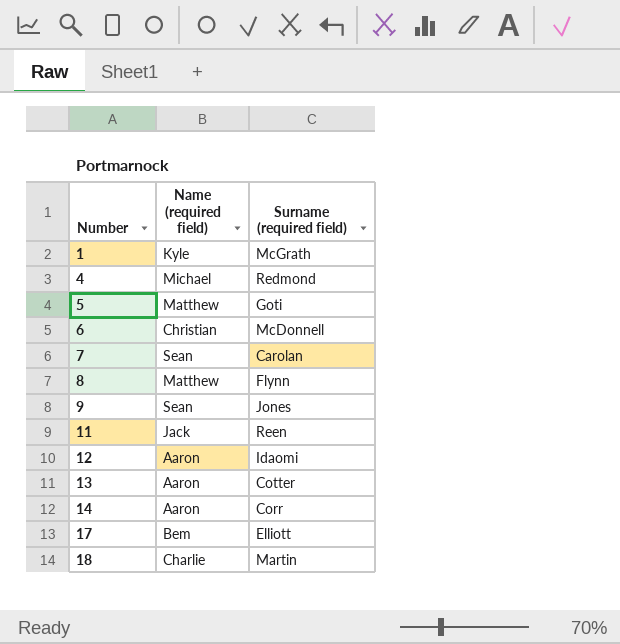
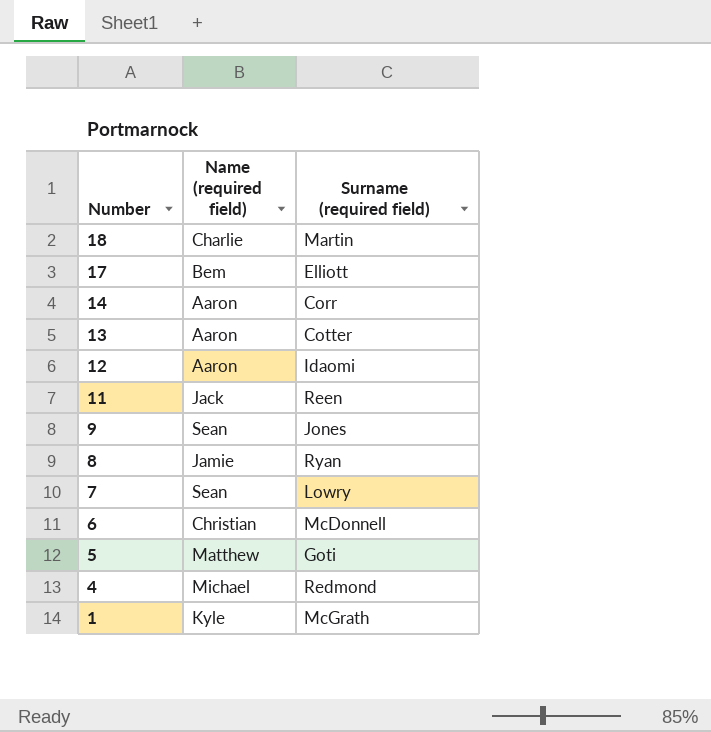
row order: Number ascending -> Number descending
8 | Name (required field): Matthew -> Jamie
8 | Surname (required field): Flynn -> Ryan
7 | Surname (required field): Carolan -> Lowry

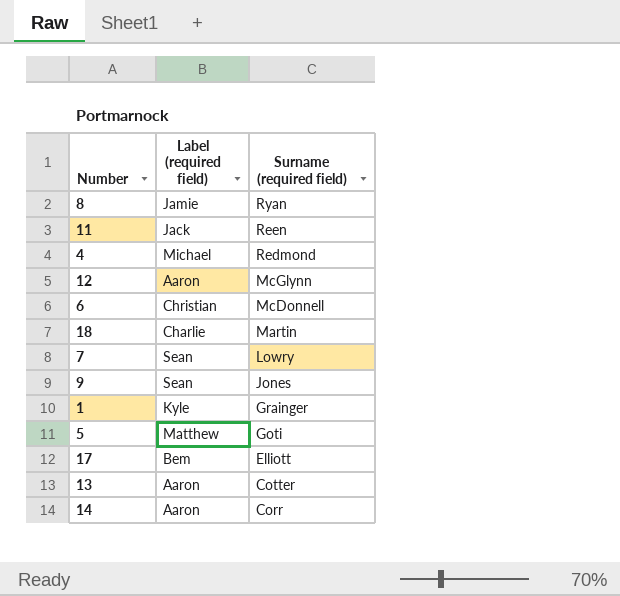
row order: Number descending -> Surname (required field) descending
column name: Name (required field) -> Label (required field)
12 | Surname (required field): Idaomi -> McGlynn
1 | Surname (required field): McGrath -> Grainger

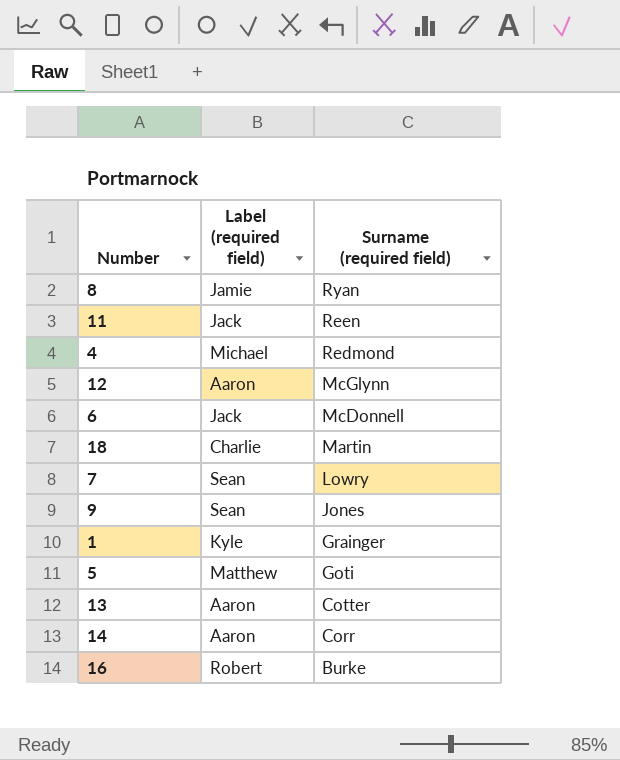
row 17: Bem | Elliott -> none
6 | Label (required field): Christian -> Jack
row 16: none -> Robert | Burke

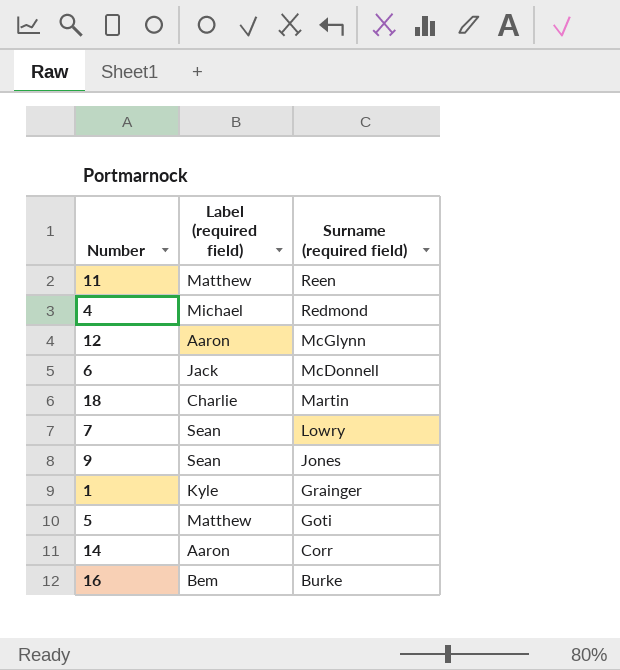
row 8: Jamie | Ryan -> none
row 13: Aaron | Cotter -> none
11 | Label (required field): Jack -> Matthew
16 | Label (required field): Robert -> Bem

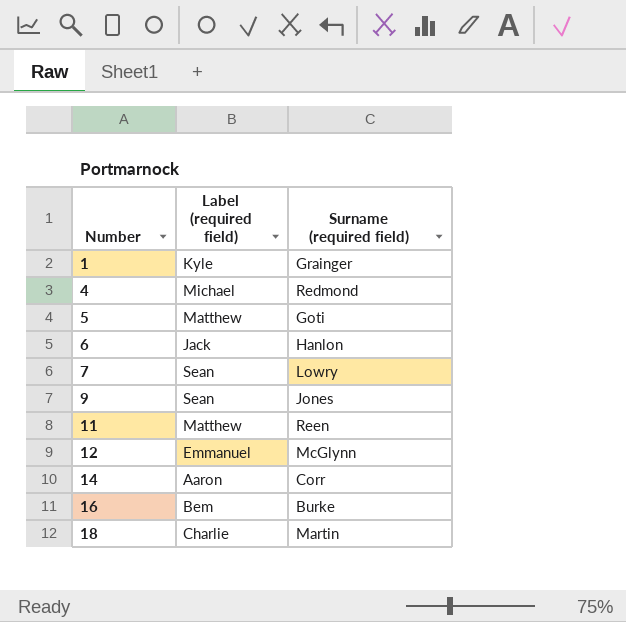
row order: Surname (required field) descending -> Number ascending
6 | Surname (required field): McDonnell -> Hanlon
12 | Label (required field): Aaron -> Emmanuel

